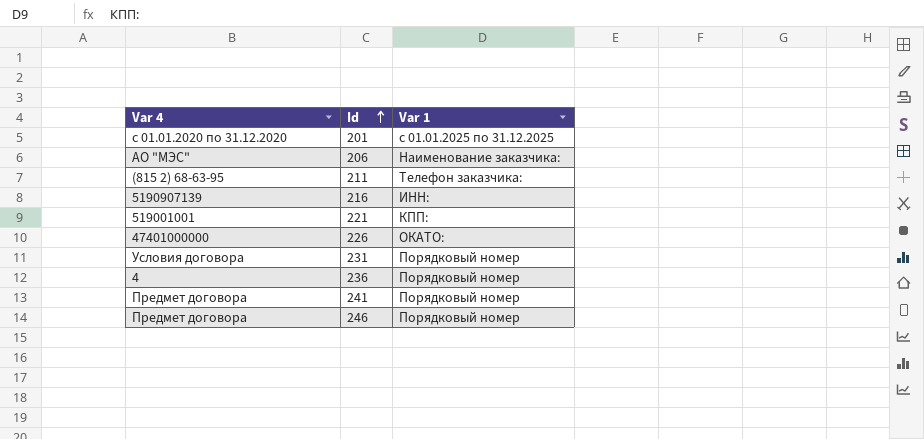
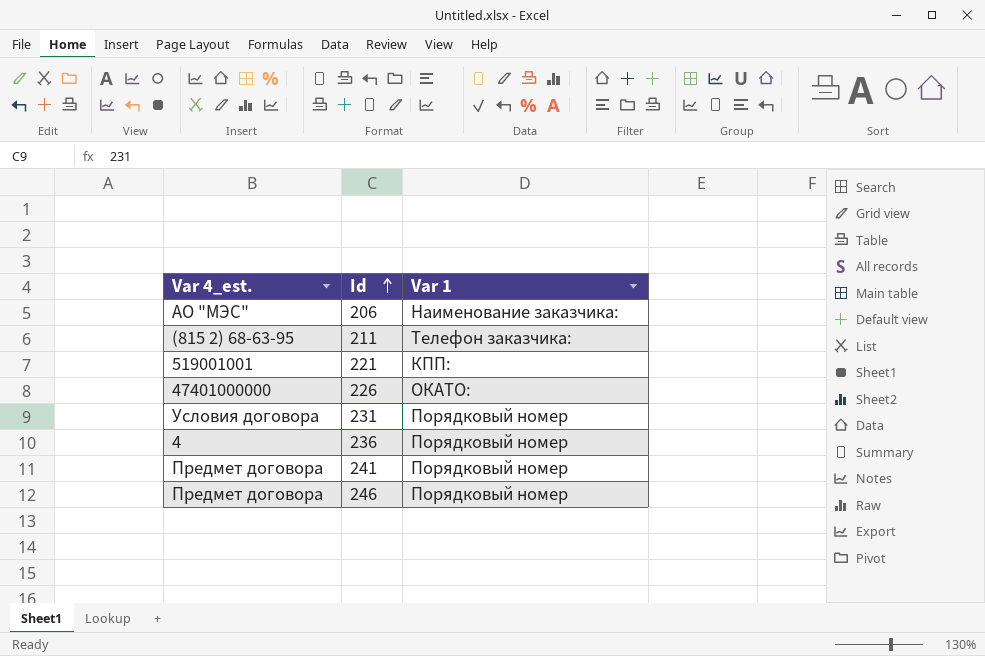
column name: Var 4 -> Var 4_est.
row 201: c 01.01.2020 по 31.12.2020 | c 01.01.2025 по 31.12.2025 -> none
row 216: 5190907139 | ИНН: -> none

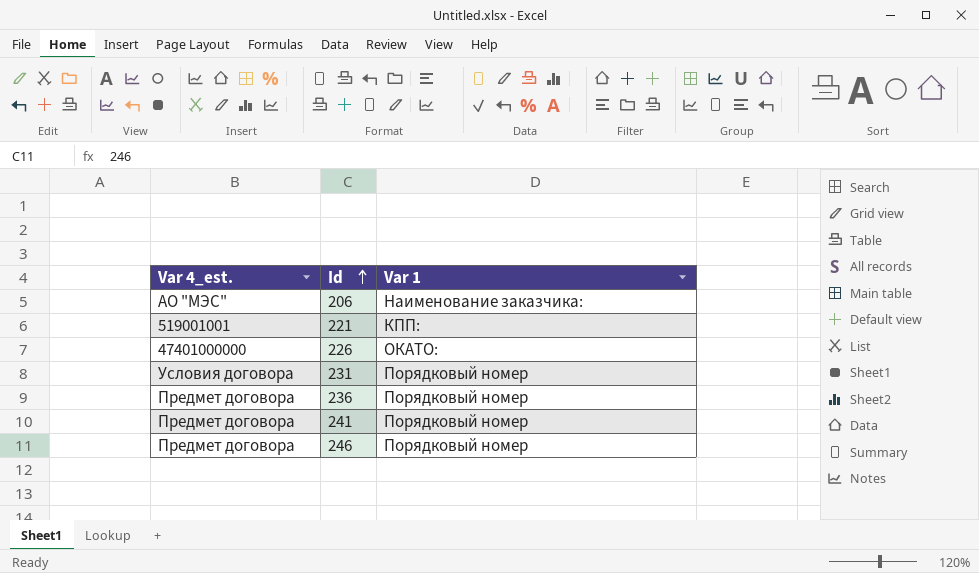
row 211: (815 2) 68-63-95 | Телефон заказчика: -> none
236 | Var 4_est.: 4 -> Предмет договора

